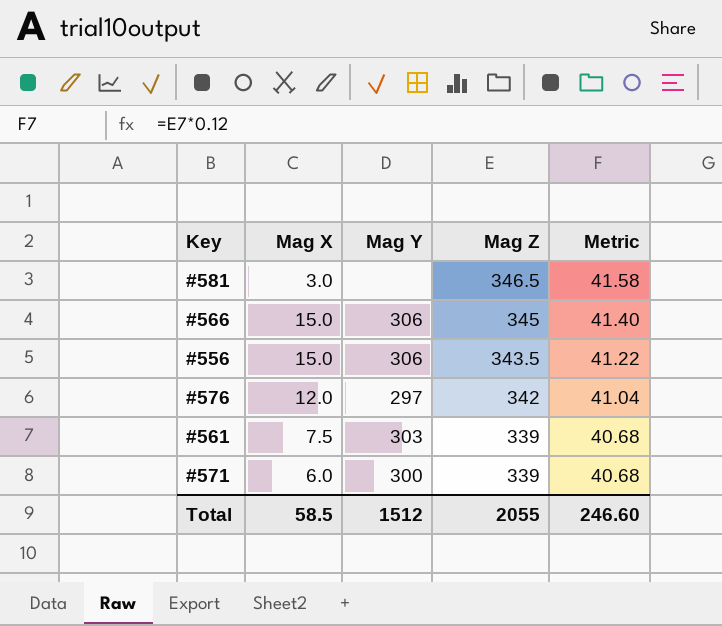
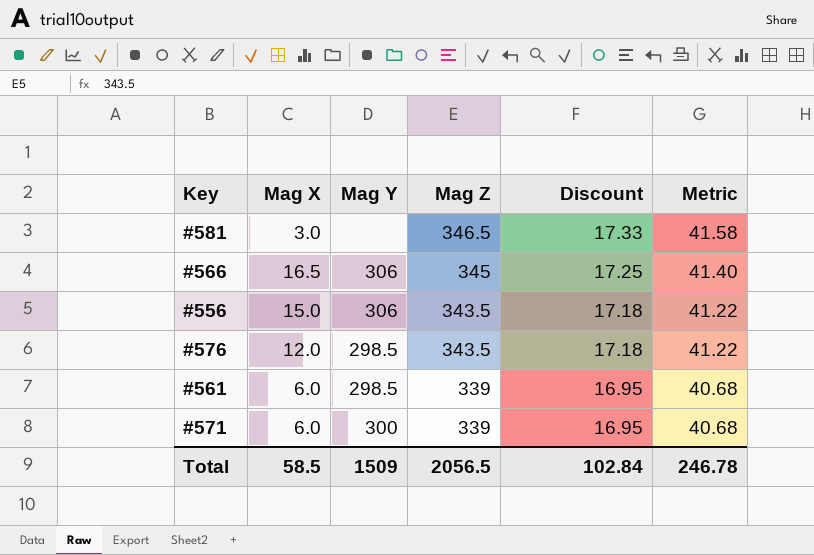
column Discount | formula: none -> [Mag Z] * 0.05
#566 | Mag X: 15.0 -> 16.5
#576 | Mag Y: 297 -> 298.5
#576 | Mag Z: 342 -> 343.5
#576 | Metric: 41.04 -> 41.22
#561 | Mag X: 7.5 -> 6.0
#561 | Mag Y: 303 -> 298.5
Total | Mag Y: 1512 -> 1509
Total | Mag Z: 2055 -> 2056.5
Total | Metric: 246.60 -> 246.78

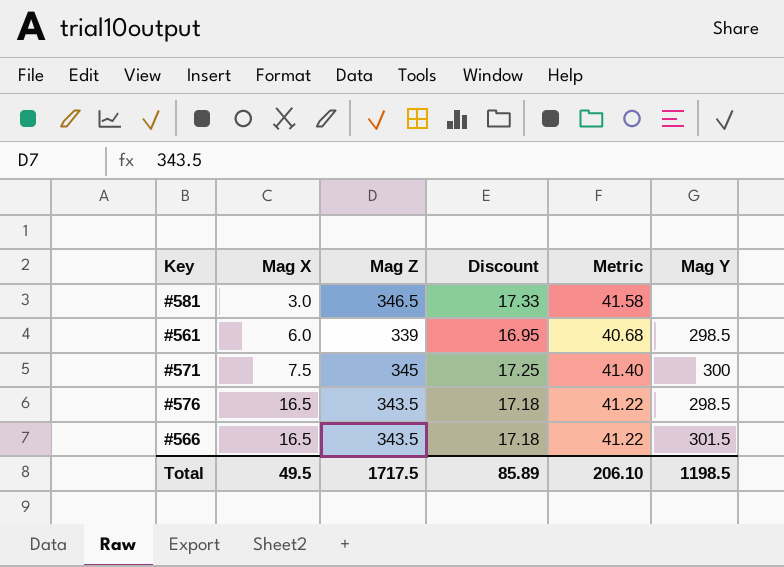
row order: Mag Z descending -> Mag X ascending
column Mag Y | position: 3 -> 6
row #556: 15.0 | 306 | 343.5 | 17.18 | 41.22 -> none
#571 | Mag X: 6.0 -> 7.5
#571 | Mag Z: 339 -> 345
#571 | Discount: 16.95 -> 17.25
#571 | Metric: 40.68 -> 41.40
#576 | Mag X: 12.0 -> 16.5
#566 | Mag Z: 345 -> 343.5
#566 | Discount: 17.25 -> 17.18
#566 | Metric: 41.40 -> 41.22
#566 | Mag Y: 306 -> 301.5
Total | Mag X: 58.5 -> 49.5
Total | Mag Z: 2056.5 -> 1717.5
Total | Discount: 102.84 -> 85.89
Total | Metric: 246.78 -> 206.10
Total | Mag Y: 1509 -> 1198.5

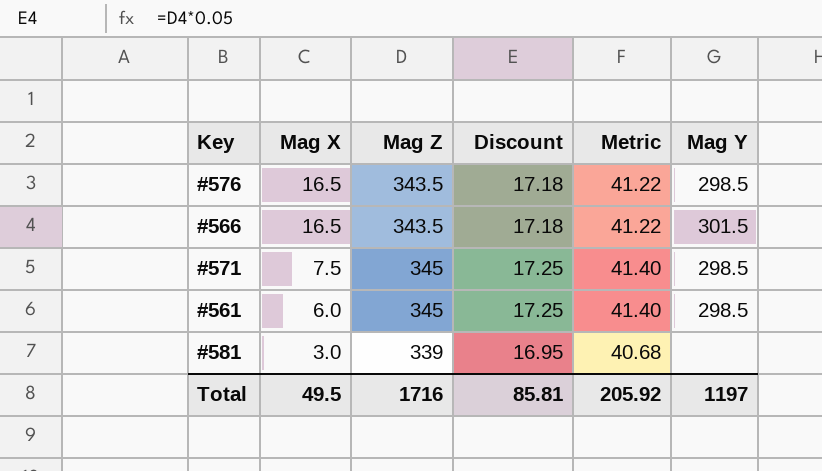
row order: Mag X ascending -> Mag X descending
#571 | Mag Y: 300 -> 298.5
#561 | Mag Z: 339 -> 345
#561 | Discount: 16.95 -> 17.25
#561 | Metric: 40.68 -> 41.40
#581 | Mag Z: 346.5 -> 339
#581 | Discount: 17.33 -> 16.95
#581 | Metric: 41.58 -> 40.68
Total | Mag Z: 1717.5 -> 1716
Total | Discount: 85.89 -> 85.81
Total | Metric: 206.10 -> 205.92
Total | Mag Y: 1198.5 -> 1197

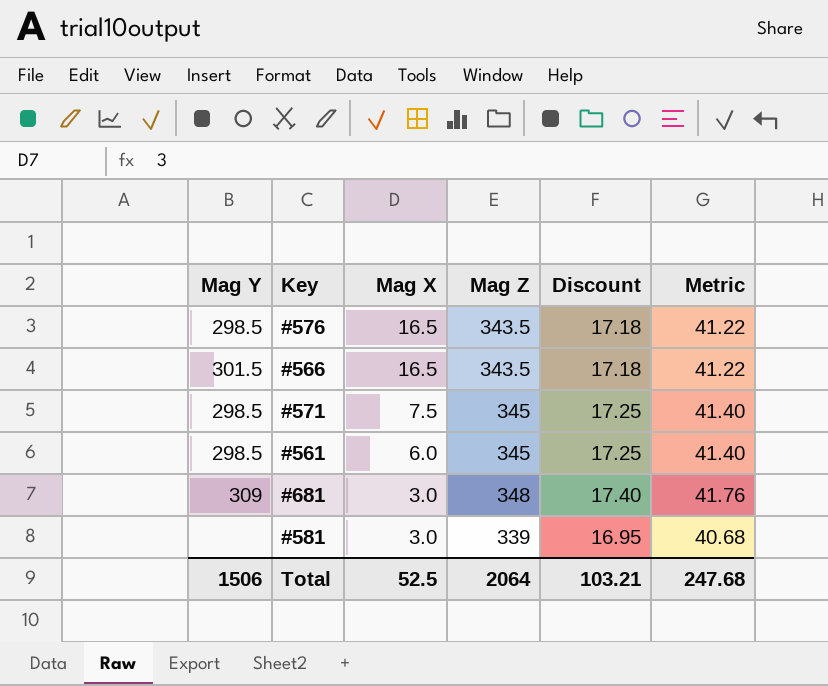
column Mag Y | position: 6 -> 1
row #681: none -> 309 | 3.0 | 348 | 17.40 | 41.76
Total | Mag Y: 1197 -> 1506
Total | Mag X: 49.5 -> 52.5
Total | Mag Z: 1716 -> 2064
Total | Discount: 85.81 -> 103.21
Total | Metric: 205.92 -> 247.68

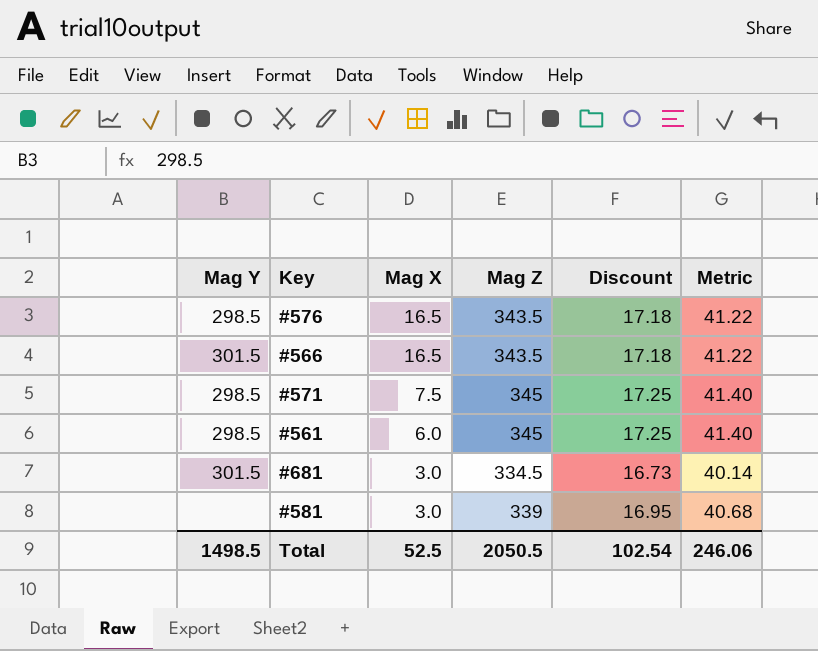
#681 | Mag Y: 309 -> 301.5
#681 | Mag Z: 348 -> 334.5
#681 | Discount: 17.40 -> 16.73
#681 | Metric: 41.76 -> 40.14
Total | Mag Y: 1506 -> 1498.5
Total | Mag Z: 2064 -> 2050.5
Total | Discount: 103.21 -> 102.54
Total | Metric: 247.68 -> 246.06

